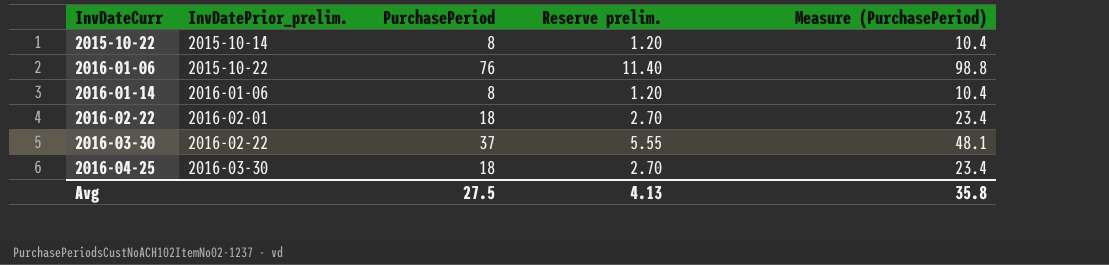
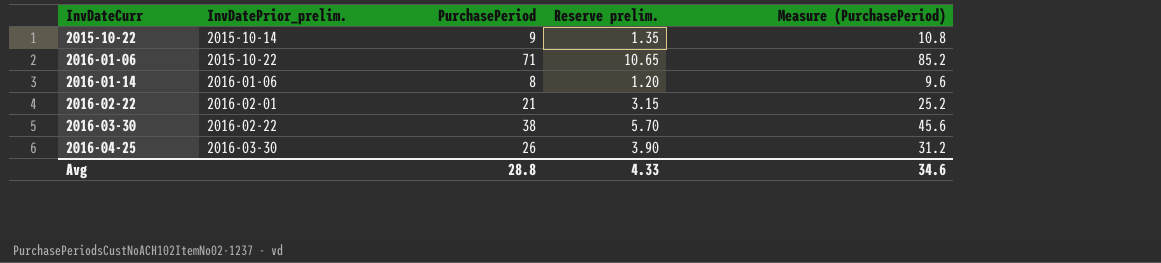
column Measure (PurchasePeriod) | formula: [PurchasePeriod] * 1.3 -> [PurchasePeriod] * 1.2
2015-10-22 | PurchasePeriod: 8 -> 9
2015-10-22 | Reserve prelim.: 1.20 -> 1.35
2016-01-06 | PurchasePeriod: 76 -> 71
2016-01-06 | Reserve prelim.: 11.40 -> 10.65
2016-02-22 | PurchasePeriod: 18 -> 21
2016-02-22 | Reserve prelim.: 2.70 -> 3.15
2016-03-30 | PurchasePeriod: 37 -> 38
2016-03-30 | Reserve prelim.: 5.55 -> 5.70
2016-04-25 | PurchasePeriod: 18 -> 26
2016-04-25 | Reserve prelim.: 2.70 -> 3.90
Avg | PurchasePeriod: 27.5 -> 28.8
Avg | Reserve prelim.: 4.13 -> 4.33
Avg | Measure (PurchasePeriod): 35.8 -> 34.6

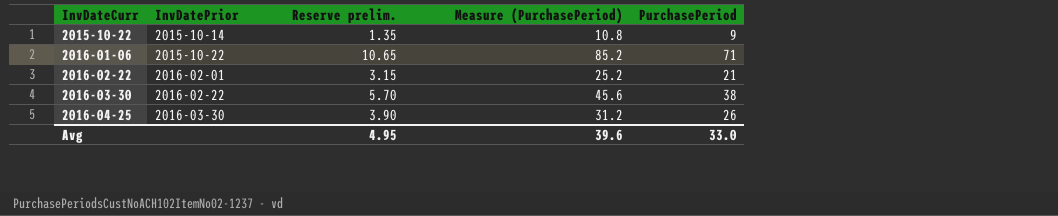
column name: InvDatePrior_prelim. -> InvDatePrior
column PurchasePeriod | position: 3 -> 5
row 2016-01-14: 2016-01-06 | 8 | 1.20 | 9.6 -> none
Avg | Reserve prelim.: 4.33 -> 4.95
Avg | Measure (PurchasePeriod): 34.6 -> 39.6
Avg | PurchasePeriod: 28.8 -> 33.0

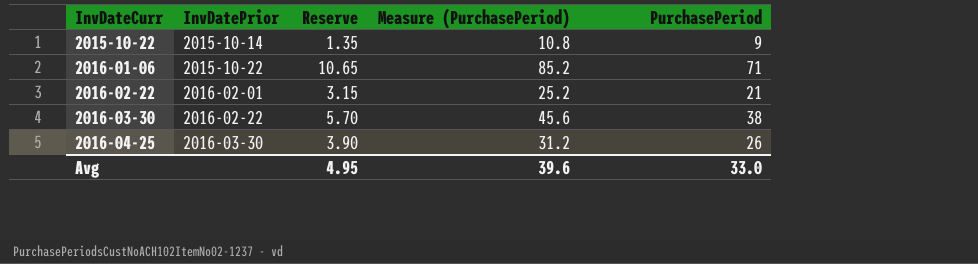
column name: Reserve prelim. -> Reserve

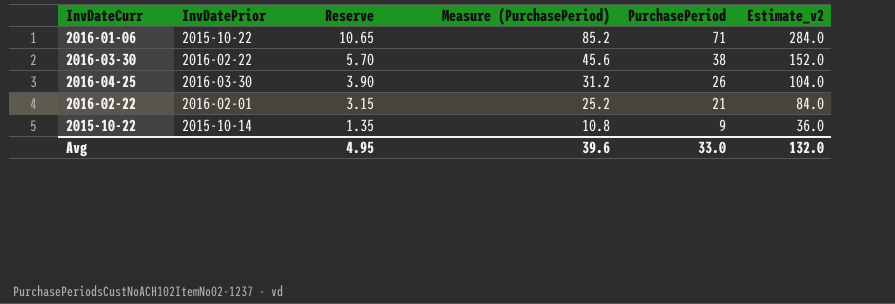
row order: InvDateCurr ascending -> Reserve descending
column Estimate_v2 | formula: none -> [PurchasePeriod] * 4

